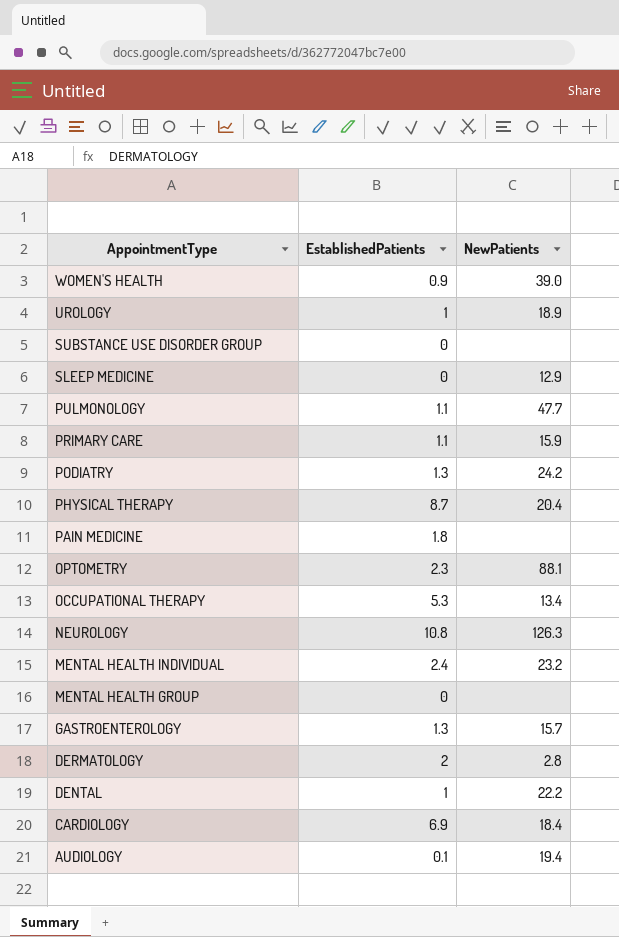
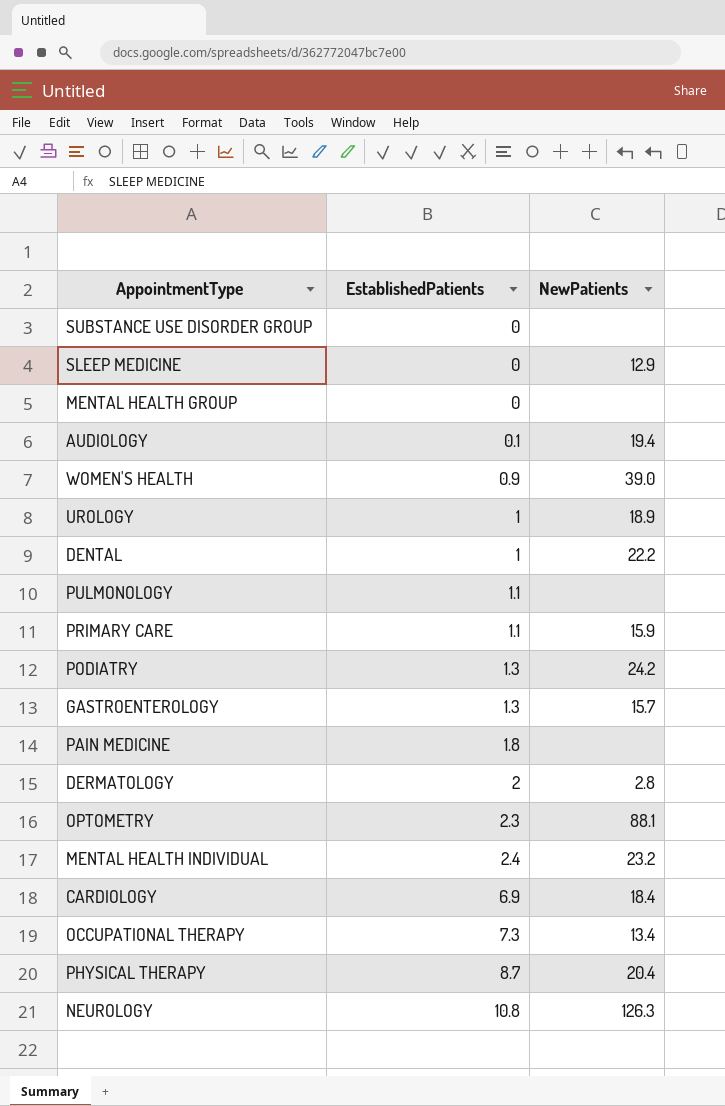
row order: AppointmentType descending -> EstablishedPatients ascending
PULMONOLOGY | NewPatients: 47.7 -> none
OCCUPATIONAL THERAPY | EstablishedPatients: 5.3 -> 7.3

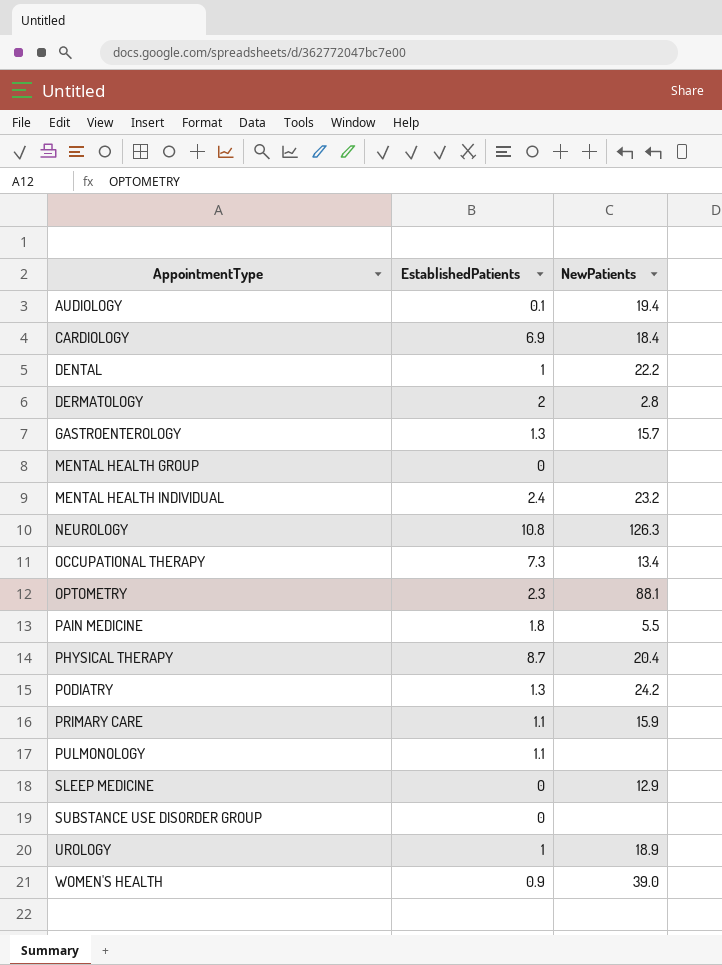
row order: EstablishedPatients ascending -> AppointmentType ascending
PAIN MEDICINE | NewPatients: none -> 5.5

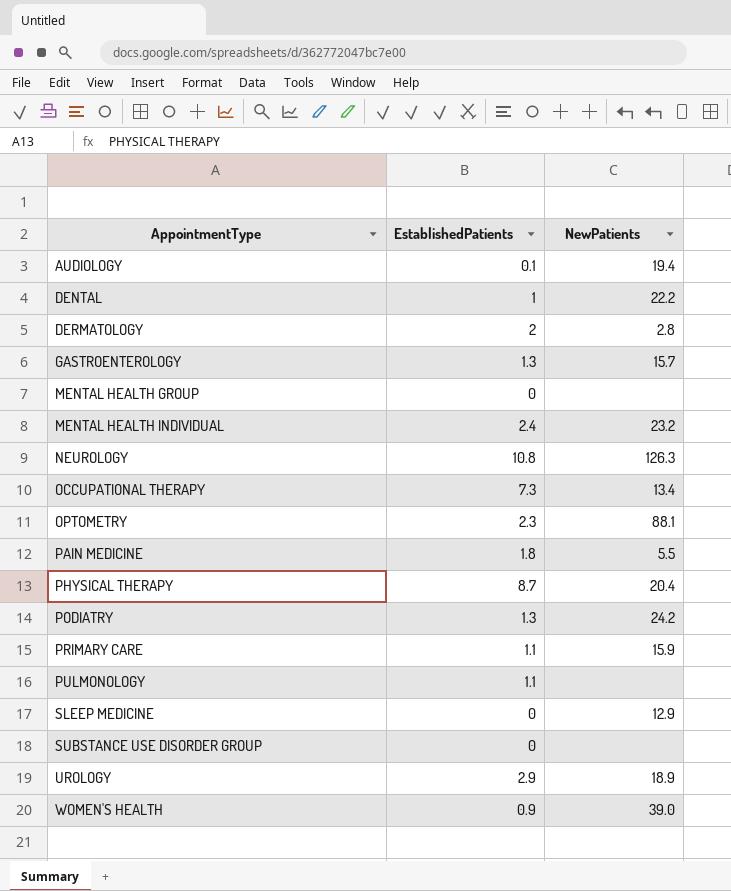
row CARDIOLOGY: 6.9 | 18.4 -> none
UROLOGY | EstablishedPatients: 1 -> 2.9

